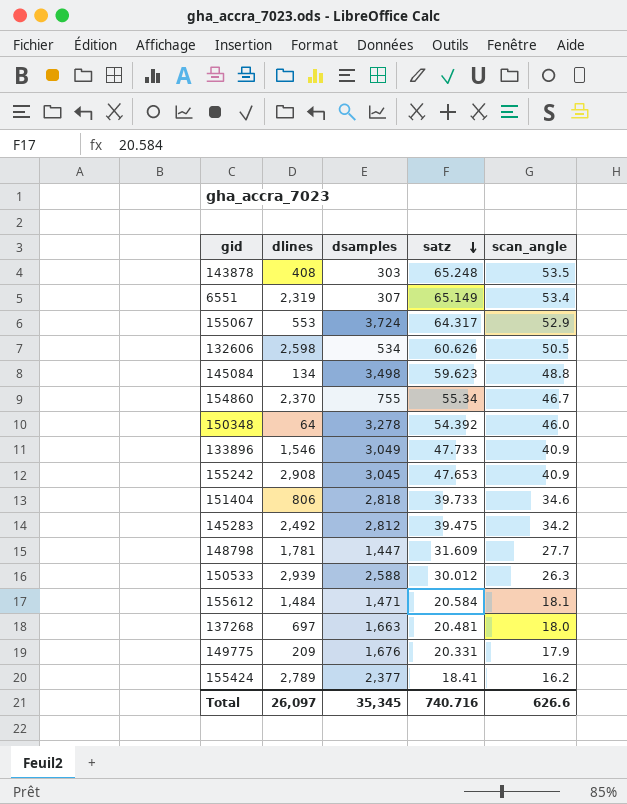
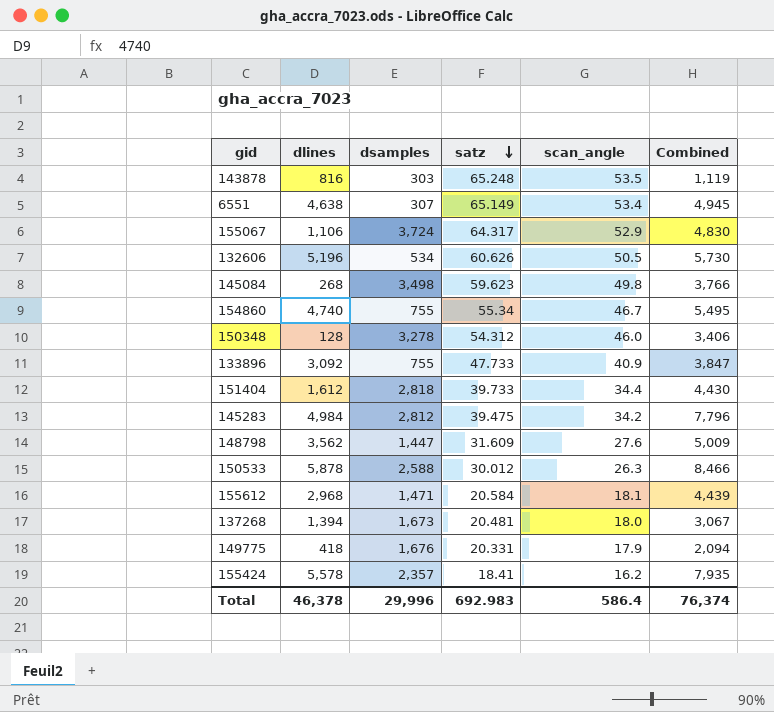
column Combined | formula: none -> [dlines] + [dsamples]
row 155242: 2,908 | 3,045 | 47.653 | 40.9 -> none
143878 | dlines: 408 -> 816
6551 | dlines: 2,319 -> 4,638
155067 | dlines: 553 -> 1,106
132606 | dlines: 2,598 -> 5,196
145084 | dlines: 134 -> 268
145084 | scan_angle: 48.8 -> 49.8
154860 | dlines: 2,370 -> 4,740
150348 | dlines: 64 -> 128
150348 | satz: 54.392 -> 54.312
133896 | dlines: 1,546 -> 3,092
133896 | dsamples: 3,049 -> 755
151404 | dlines: 806 -> 1,612
151404 | scan_angle: 34.6 -> 34.4
145283 | dlines: 2,492 -> 4,984
148798 | dlines: 1,781 -> 3,562
148798 | scan_angle: 27.7 -> 27.6
150533 | dlines: 2,939 -> 5,878
155612 | dlines: 1,484 -> 2,968
137268 | dlines: 697 -> 1,394
137268 | dsamples: 1,663 -> 1,673
149775 | dlines: 209 -> 418
155424 | dlines: 2,789 -> 5,578
155424 | dsamples: 2,377 -> 2,357
Total | dlines: 26,097 -> 46,378
Total | dsamples: 35,345 -> 29,996
Total | satz: 740.716 -> 692.983
Total | scan_angle: 626.6 -> 586.4

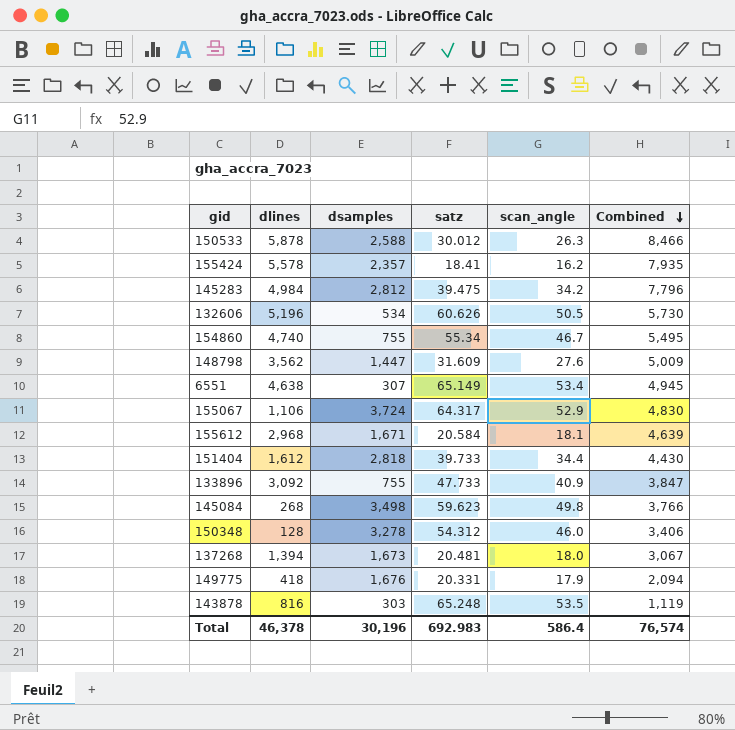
row order: satz descending -> Combined descending
155612 | dsamples: 1,471 -> 1,671
155612 | Combined: 4,439 -> 4,639
Total | dsamples: 29,996 -> 30,196
Total | Combined: 76,374 -> 76,574

